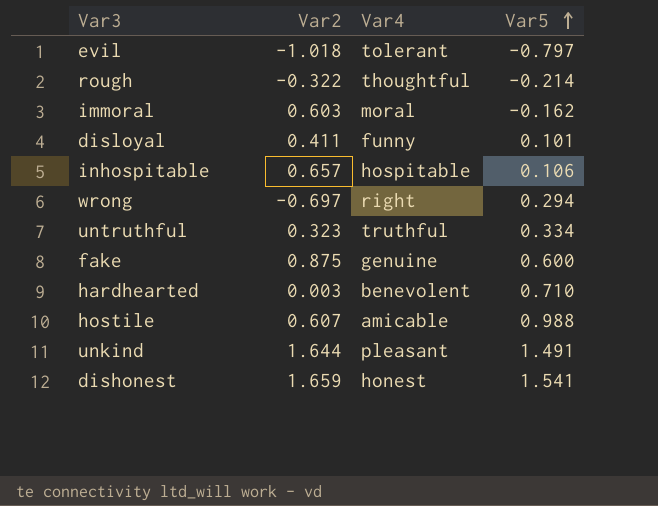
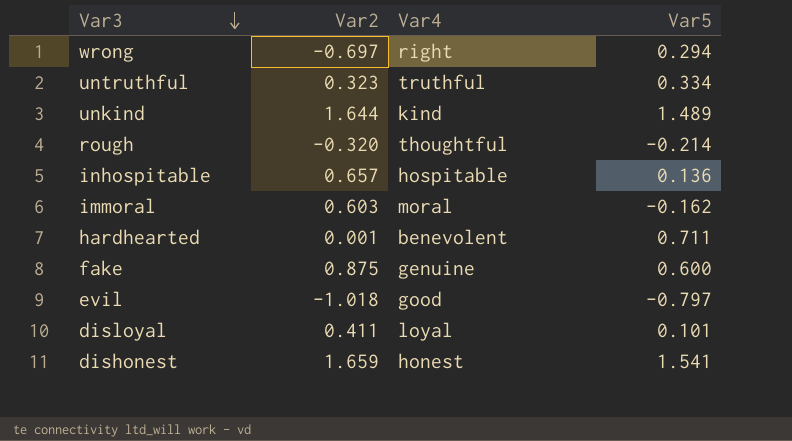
row order: Var5 ascending -> Var3 descending
row hostile: 0.607 | amicable | 0.988 -> none
unkind | Var4: pleasant -> kind
unkind | Var5: 1.491 -> 1.489
rough | Var2: -0.322 -> -0.320
inhospitable | Var5: 0.106 -> 0.136
hardhearted | Var2: 0.003 -> 0.001
hardhearted | Var5: 0.710 -> 0.711
evil | Var4: tolerant -> good
disloyal | Var4: funny -> loyal

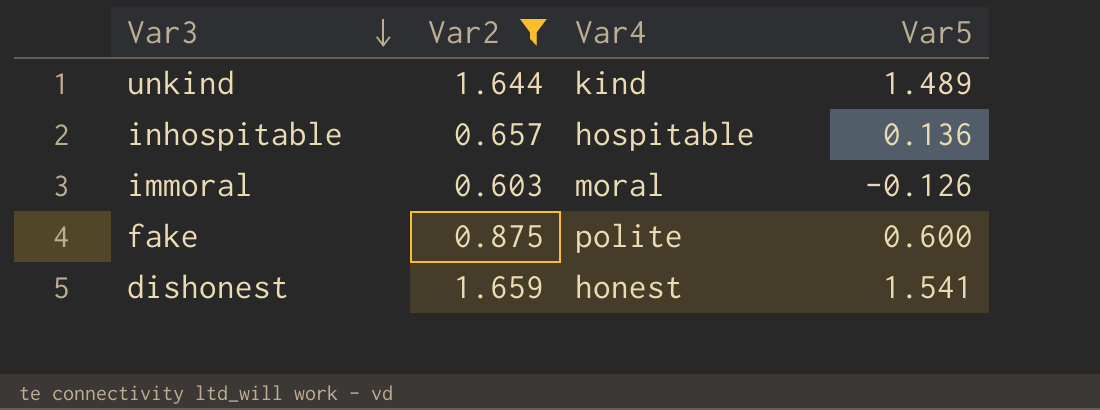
filter: none -> Var2 >= 0.603
immoral | Var5: -0.162 -> -0.126
fake | Var4: genuine -> polite

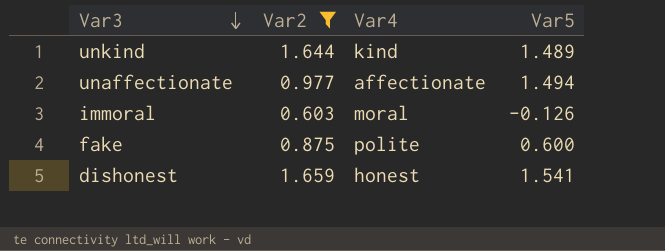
row inhospitable: 0.657 | hospitable | 0.136 -> none
row unaffectionate: none -> 0.977 | affectionate | 1.494

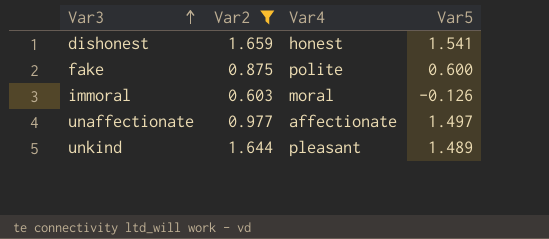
row order: Var3 descending -> Var3 ascending
unaffectionate | Var5: 1.494 -> 1.497
unkind | Var4: kind -> pleasant

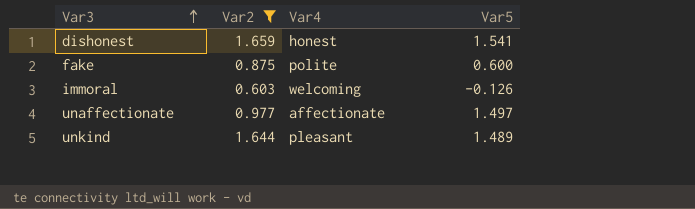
immoral | Var4: moral -> welcoming

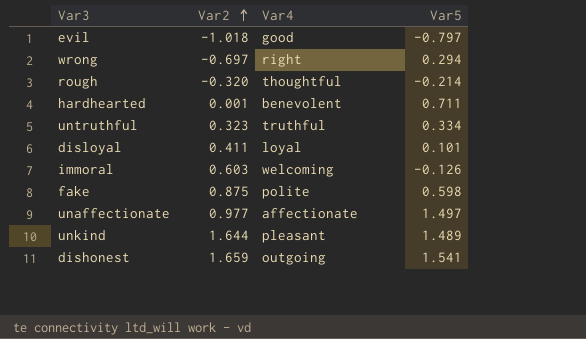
filter: Var2 >= 0.603 -> none
row order: Var3 ascending -> Var2 ascending
fake | Var5: 0.600 -> 0.598
dishonest | Var4: honest -> outgoing

